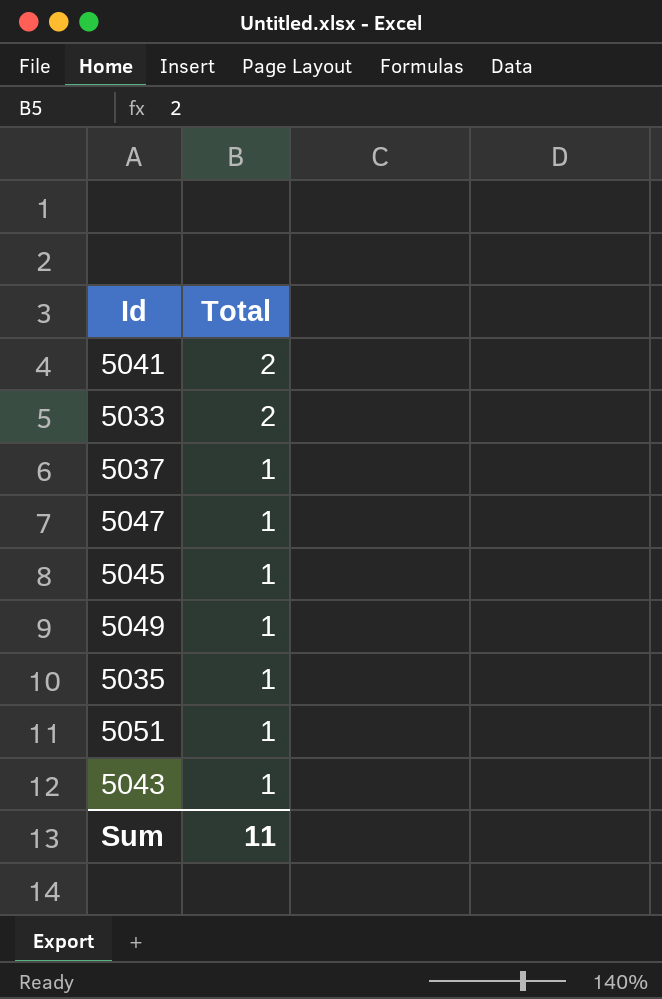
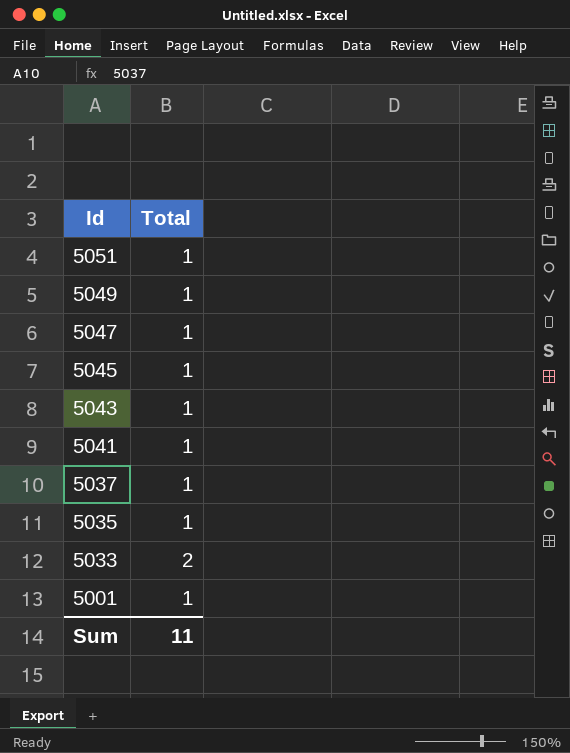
row order: Total descending -> Id descending
5041 | Total: 2 -> 1
row 5001: none -> 1

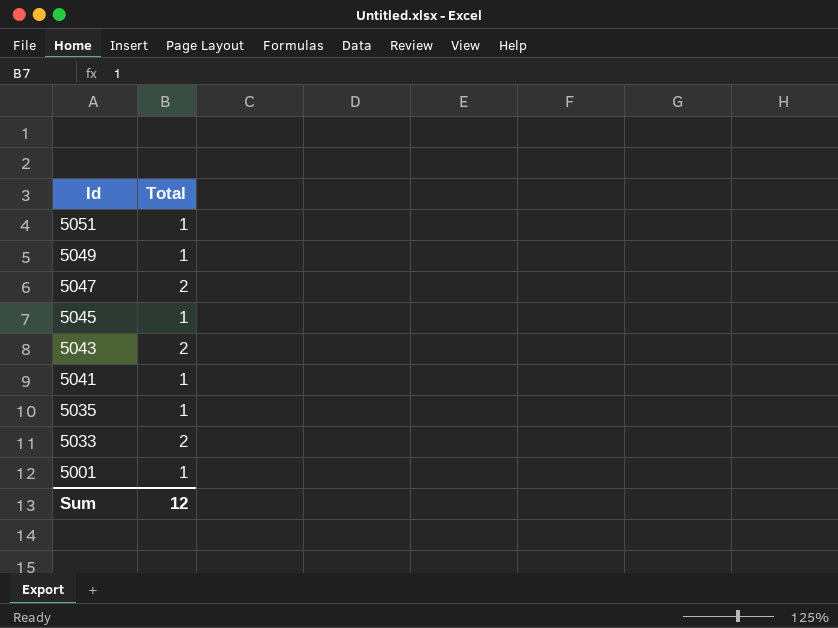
row 5037: 1 -> none
5047 | Total: 1 -> 2
5043 | Total: 1 -> 2
Sum | Total: 11 -> 12

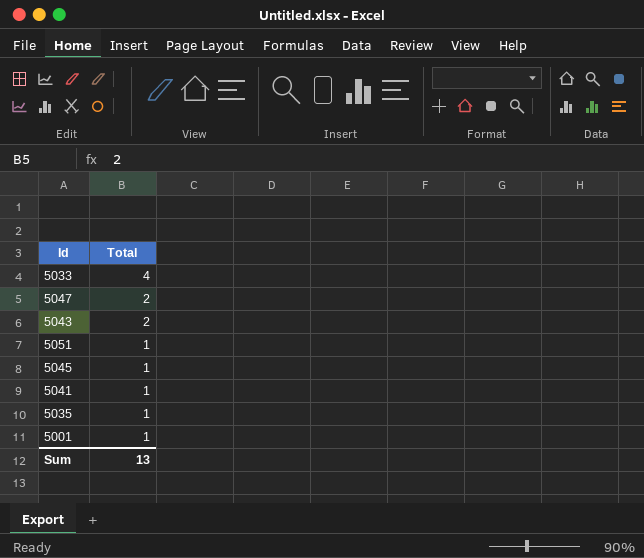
row order: Id descending -> Total descending
row 5049: 1 -> none
5033 | Total: 2 -> 4
Sum | Total: 12 -> 13

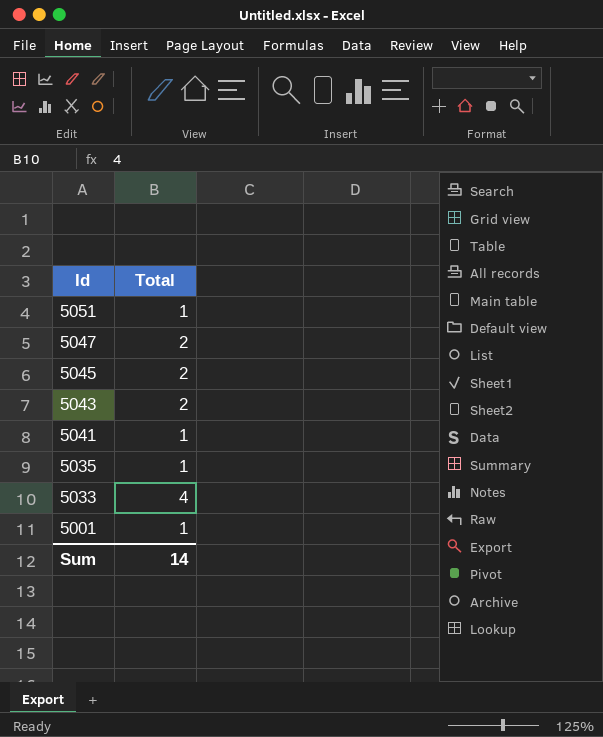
row order: Total descending -> Id descending
5045 | Total: 1 -> 2
Sum | Total: 13 -> 14

